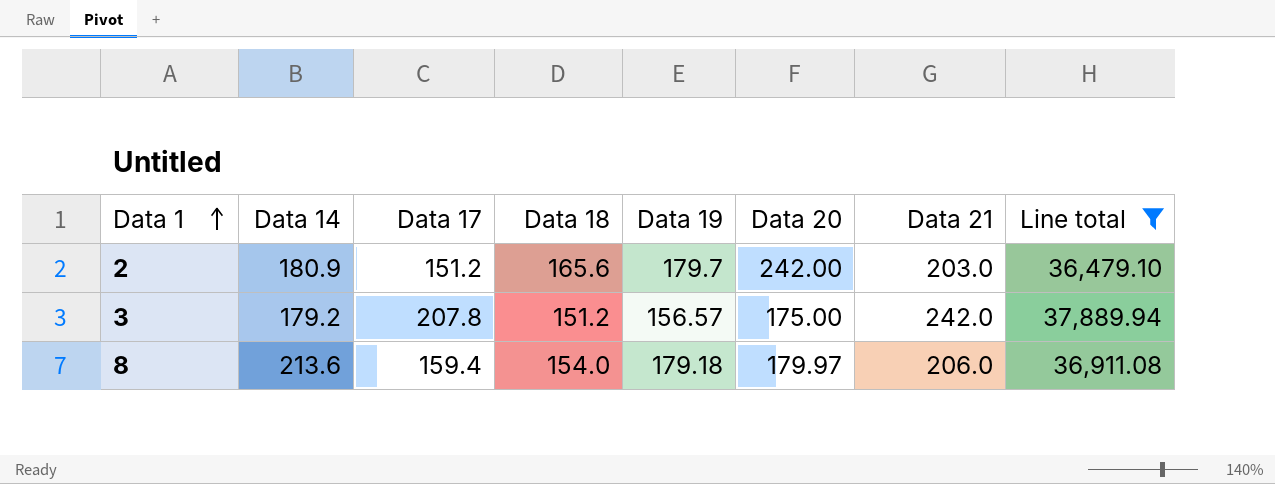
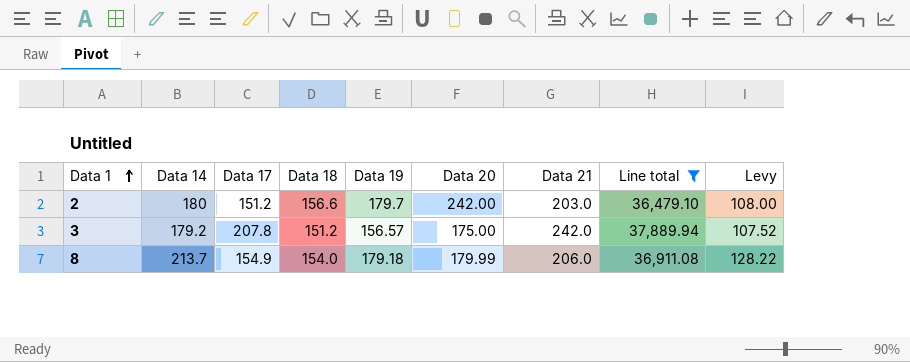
column Levy | formula: none -> [Data 14] * 0.6
2 | Data 14: 180.9 -> 180
2 | Data 18: 165.6 -> 156.6
8 | Data 14: 213.6 -> 213.7
8 | Data 17: 159.4 -> 154.9
8 | Data 20: 179.97 -> 179.99

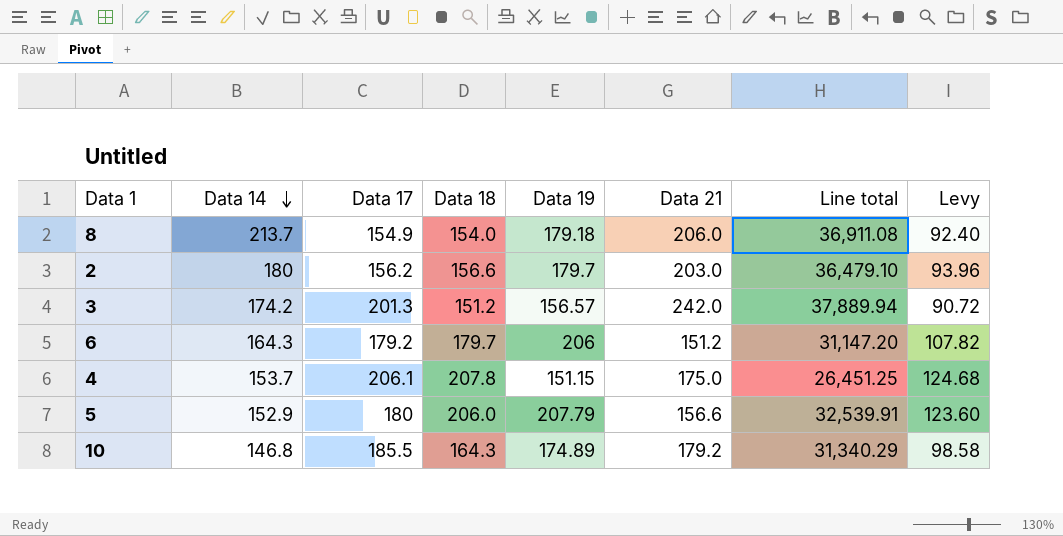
filter: Line total >= 36,479.10 -> none
row order: Data 1 ascending -> Data 14 descending
column Data 20 | position: 6 -> none
column Levy | formula: [Data 14] * 0.6 -> [Data 18] * 0.6
2 | Data 17: 151.2 -> 156.2
3 | Data 14: 179.2 -> 174.2
3 | Data 17: 207.8 -> 201.3

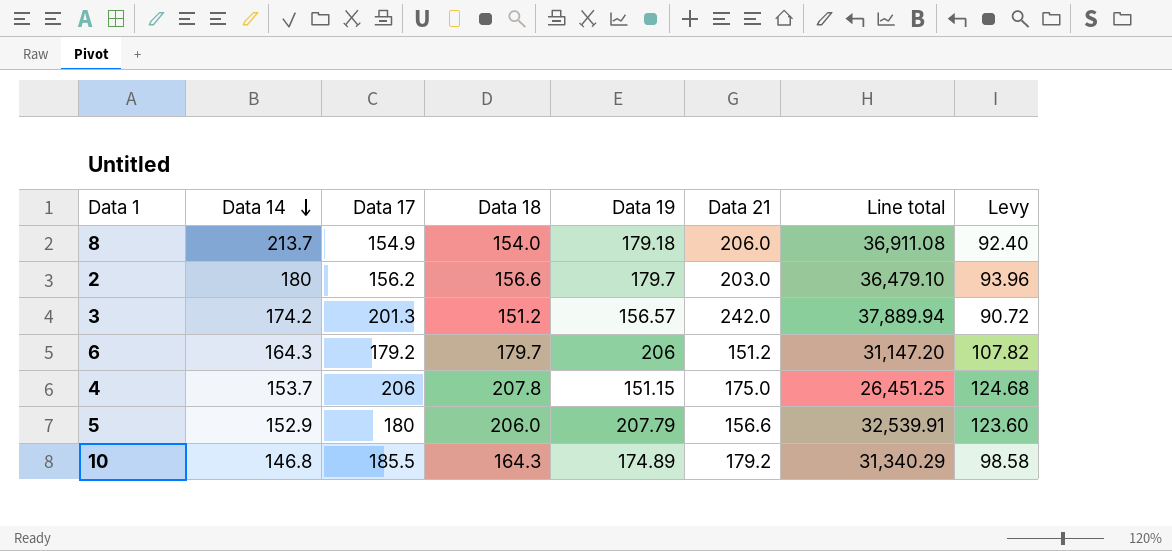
4 | Data 17: 206.1 -> 206

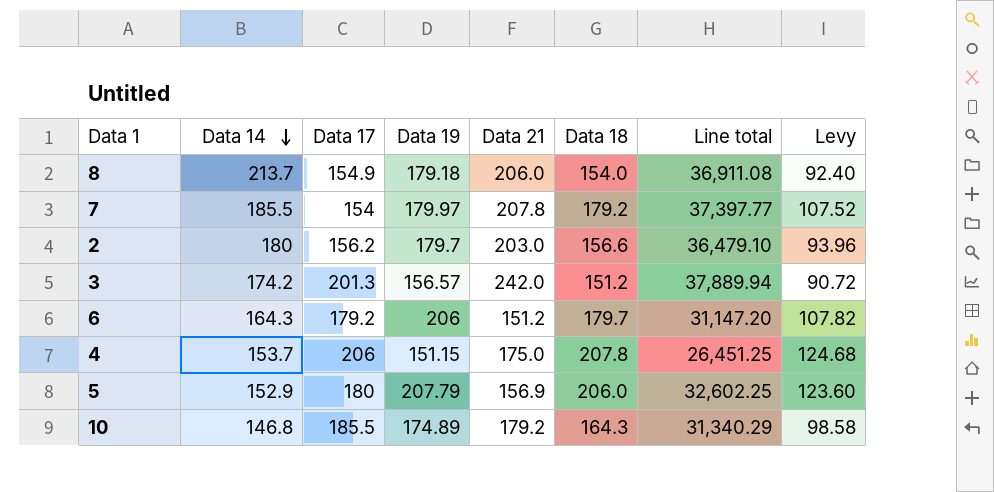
column Data 18 | position: 4 -> 6
row 7: none -> 185.5 | 154 | 179.97 | 207.8 | 179.2 | 37,397.77 | 107.52
5 | Data 21: 156.6 -> 156.9
5 | Line total: 32,539.91 -> 32,602.25

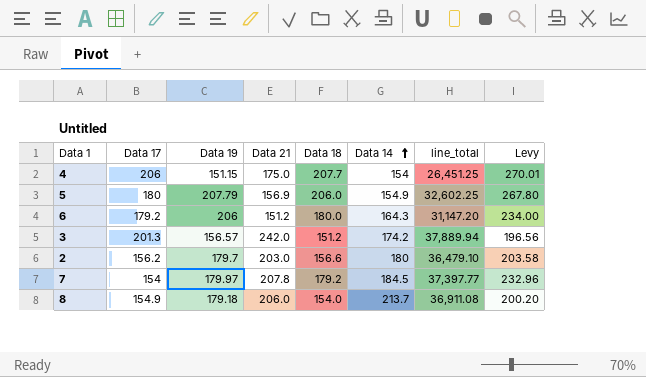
row order: Data 14 descending -> Data 14 ascending
column Data 14 | position: 2 -> 6
column name: Line total -> line_total
column Levy | formula: [Data 18] * 0.6 -> [Data 18] * 1.3
row 10: 146.8 | 185.5 | 174.89 | 179.2 | 164.3 | 31,340.29 | 98.58 -> none
4 | Data 18: 207.8 -> 207.7
4 | Data 14: 153.7 -> 154
5 | Data 14: 152.9 -> 154.9
6 | Data 18: 179.7 -> 180.0
7 | Data 14: 185.5 -> 184.5

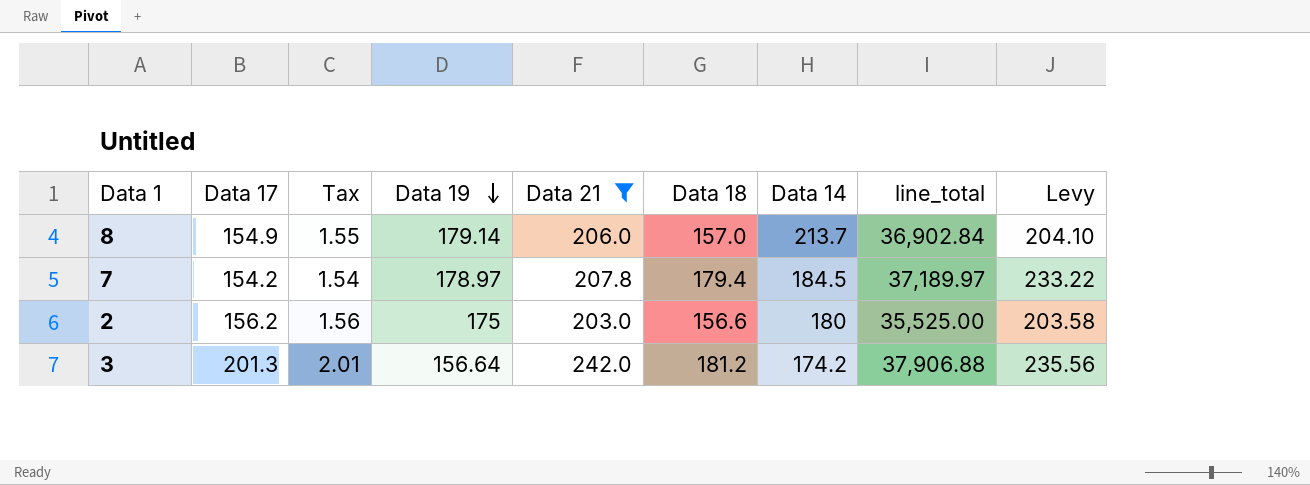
filter: none -> Data 21 >= 203.0
row order: Data 14 ascending -> Data 19 descending
column Tax | formula: none -> [Data 17] * 0.01
8 | Data 19: 179.18 -> 179.14
8 | Data 18: 154.0 -> 157.0
8 | line_total: 36,911.08 -> 36,902.84
8 | Levy: 200.20 -> 204.10
7 | Data 17: 154 -> 154.2
7 | Data 19: 179.97 -> 178.97
7 | Data 18: 179.2 -> 179.4
7 | line_total: 37,397.77 -> 37,189.97
7 | Levy: 232.96 -> 233.22
2 | Data 19: 179.7 -> 175
2 | line_total: 36,479.10 -> 35,525.00
3 | Data 19: 156.57 -> 156.64
3 | Data 18: 151.2 -> 181.2
3 | line_total: 37,889.94 -> 37,906.88
3 | Levy: 196.56 -> 235.56

